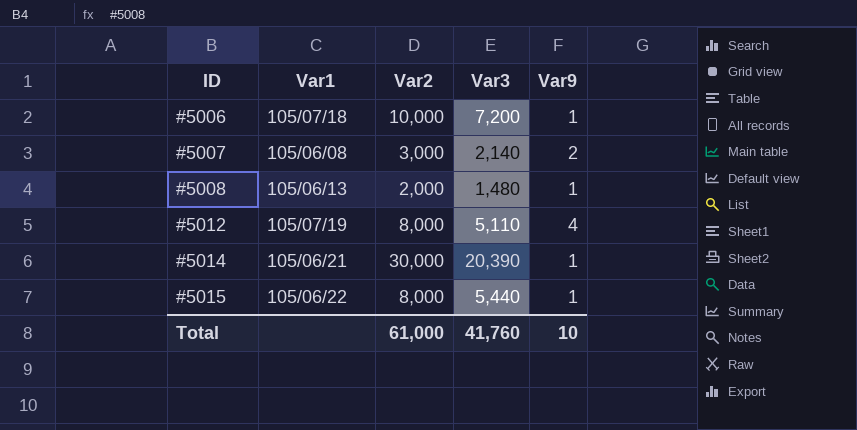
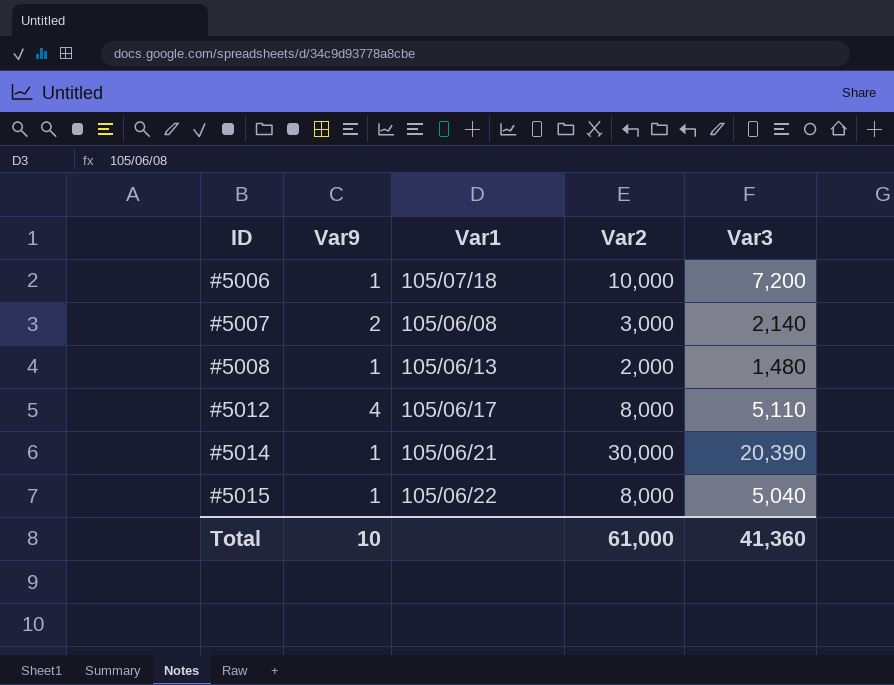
column Var9 | position: 5 -> 2
#5012 | Var1: 105/07/19 -> 105/06/17
#5015 | Var3: 5,440 -> 5,040
Total | Var3: 41,760 -> 41,360

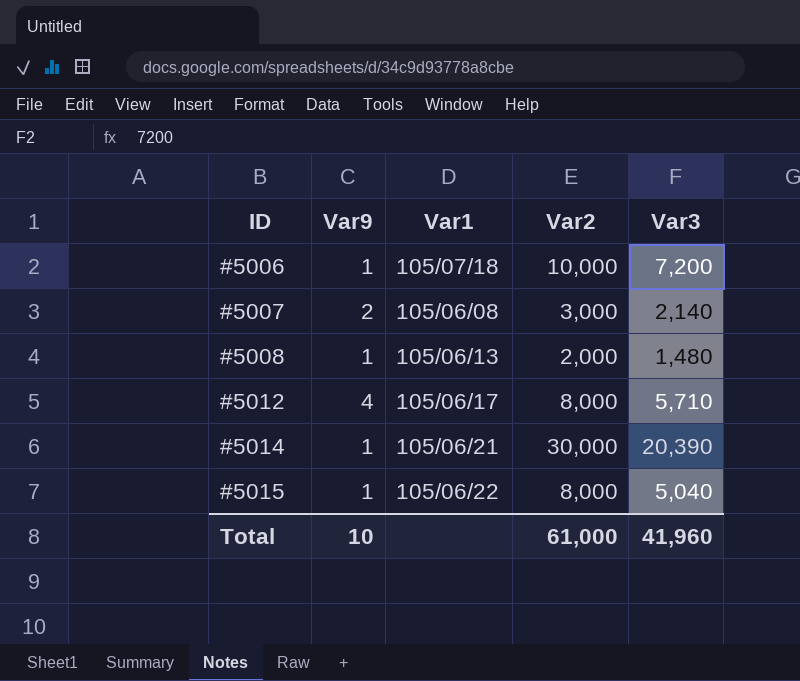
#5012 | Var3: 5,110 -> 5,710
Total | Var3: 41,360 -> 41,960

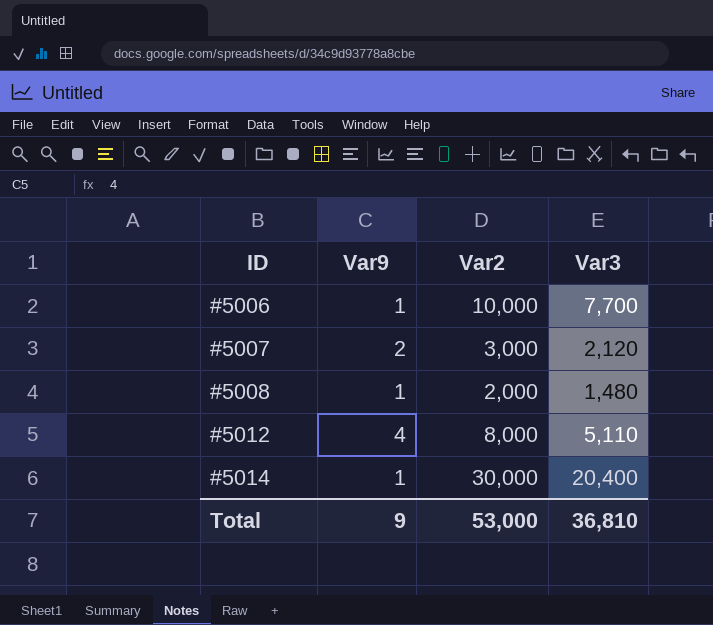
column Var1 | position: 3 -> none
row #5015: 1 | 105/06/22 | 8,000 | 5,040 -> none
#5006 | Var3: 7,200 -> 7,700
#5007 | Var3: 2,140 -> 2,120
#5012 | Var3: 5,710 -> 5,110
#5014 | Var3: 20,390 -> 20,400
Total | Var9: 10 -> 9
Total | Var2: 61,000 -> 53,000
Total | Var3: 41,960 -> 36,810

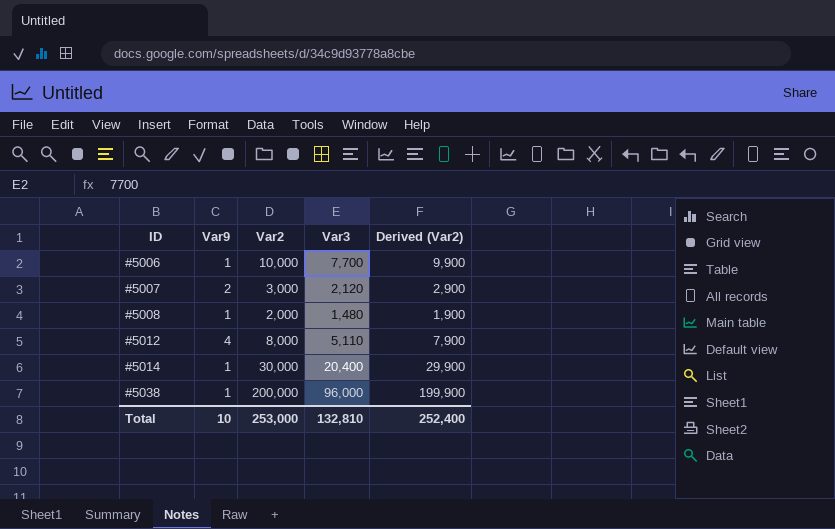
column Derived (Var2) | formula: none -> [Var2] - 100
row #5038: none -> 1 | 200,000 | 96,000 | 199,900
Total | Var9: 9 -> 10
Total | Var2: 53,000 -> 253,000
Total | Var3: 36,810 -> 132,810

